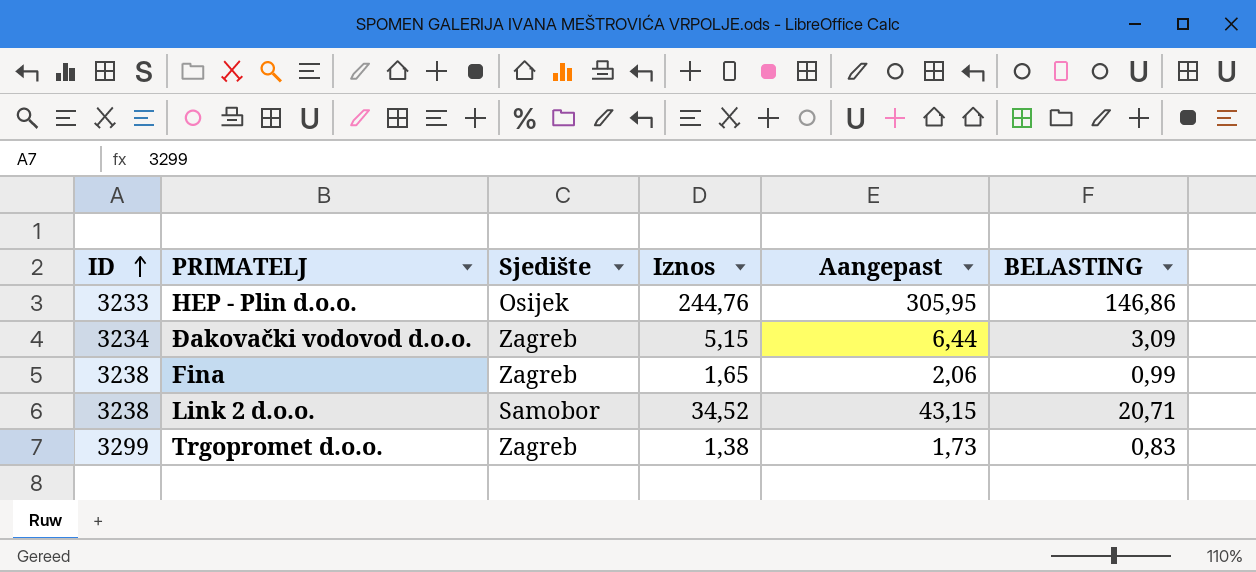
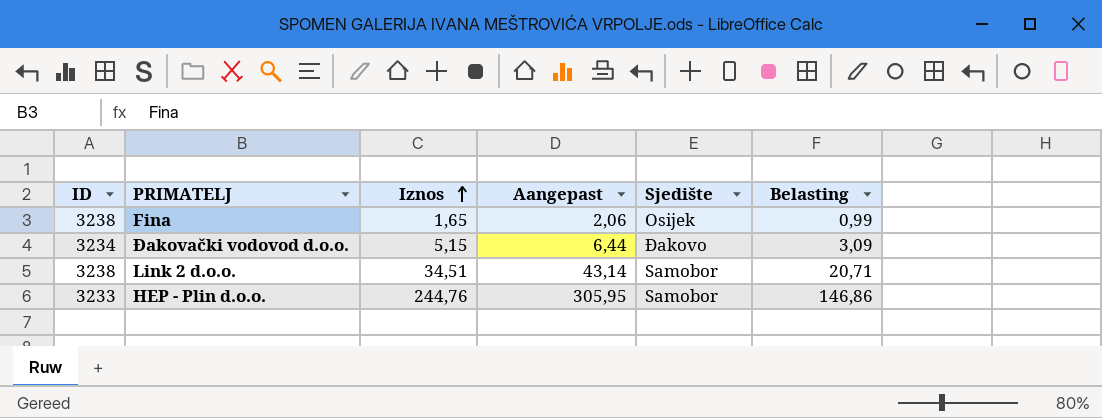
row order: ID ascending -> Iznos ascending
column Sjedište | position: 3 -> 5
column name: BELASTING -> Belasting
row Trgopromet d.o.o.: 3299 | Zagreb | 1,38 | 1,73 | 0,83 -> none
Fina | Sjedište: Zagreb -> Osijek
Đakovački vodovod d.o.o. | Sjedište: Zagreb -> Đakovo
Link 2 d.o.o. | Iznos: 34,52 -> 34,51
Link 2 d.o.o. | Aangepast: 43,15 -> 43,14
HEP - Plin d.o.o. | Sjedište: Osijek -> Samobor

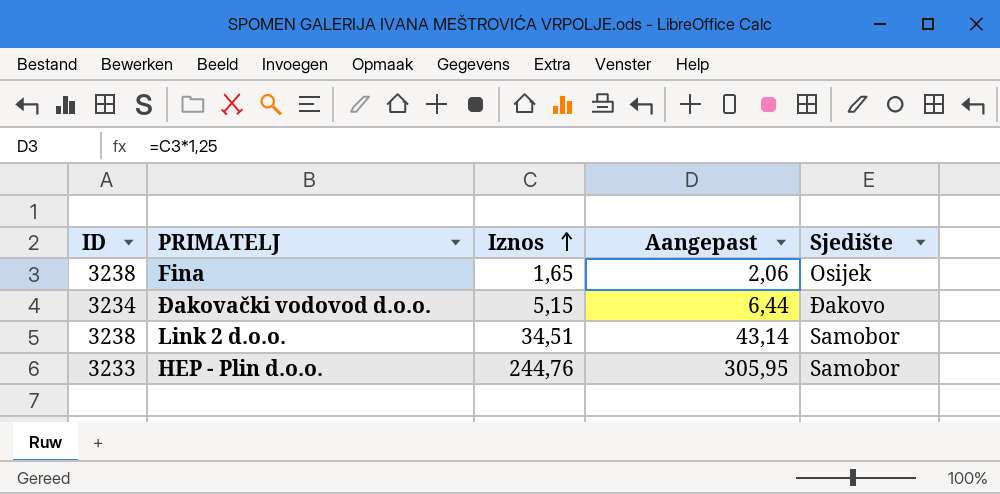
column Belasting | formula: [Iznos] * 0,6 -> none

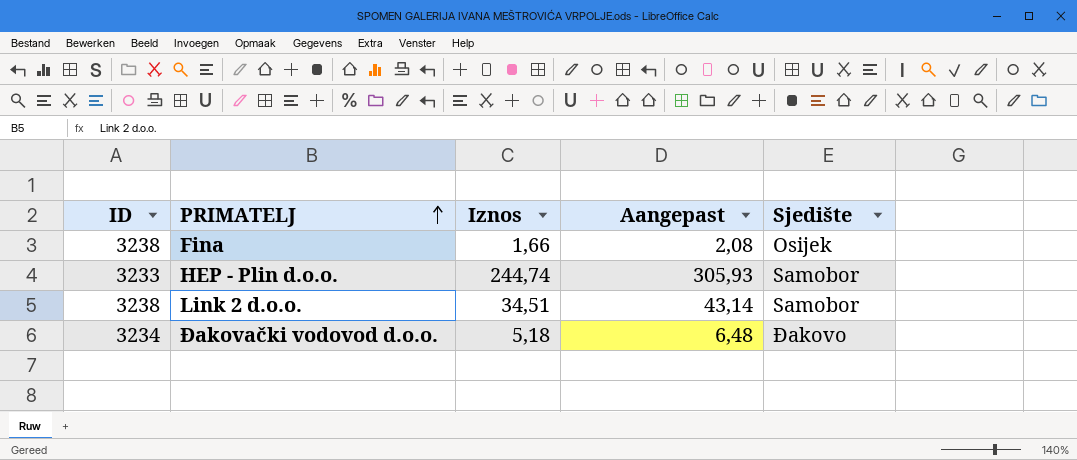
row order: Iznos ascending -> PRIMATELJ ascending
Fina | Iznos: 1,65 -> 1,66
Fina | Aangepast: 2,06 -> 2,08
HEP - Plin d.o.o. | Iznos: 244,76 -> 244,74
HEP - Plin d.o.o. | Aangepast: 305,95 -> 305,93
Đakovački vodovod d.o.o. | Iznos: 5,15 -> 5,18
Đakovački vodovod d.o.o. | Aangepast: 6,44 -> 6,48

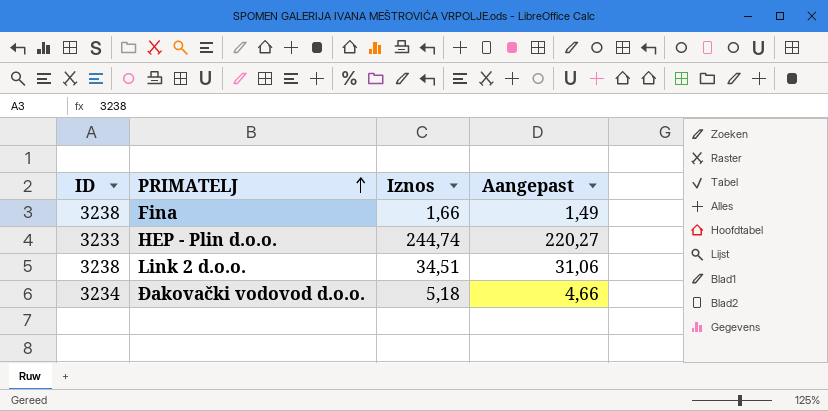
column Sjedište | position: 5 -> none
column Aangepast | formula: [Iznos] * 1,25 -> [Iznos] * 0,9

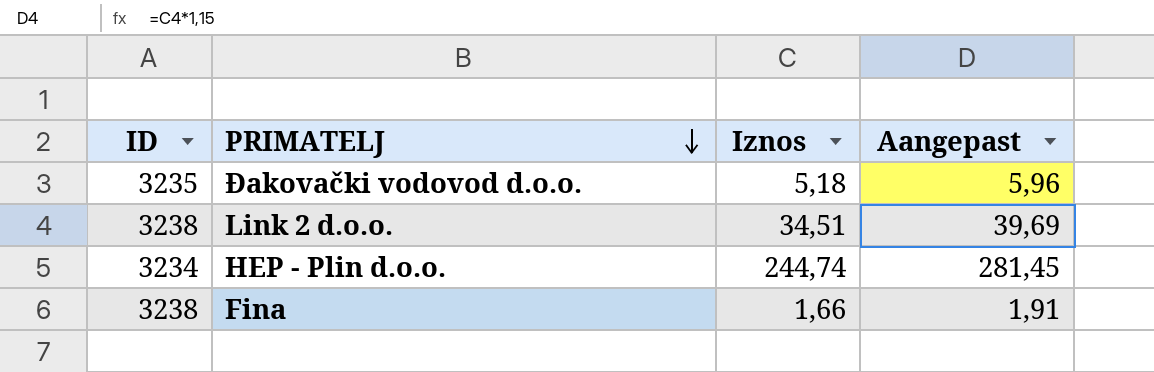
row order: PRIMATELJ ascending -> PRIMATELJ descending
column Aangepast | formula: [Iznos] * 0,9 -> [Iznos] * 1,15
Đakovački vodovod d.o.o. | ID: 3234 -> 3235
HEP - Plin d.o.o. | ID: 3233 -> 3234

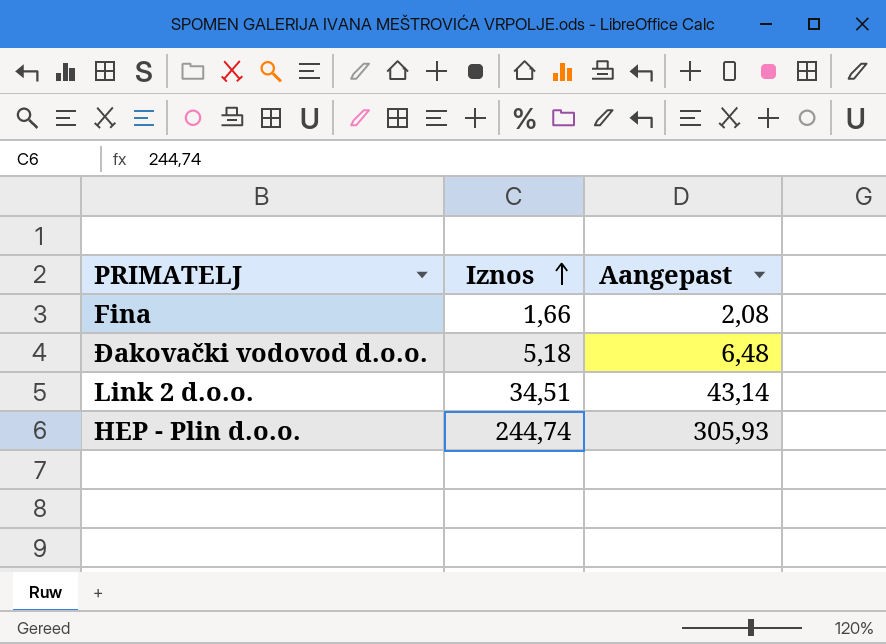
row order: PRIMATELJ descending -> Iznos ascending
column ID | position: 1 -> none
column Aangepast | formula: [Iznos] * 1,15 -> [Iznos] * 1,25

